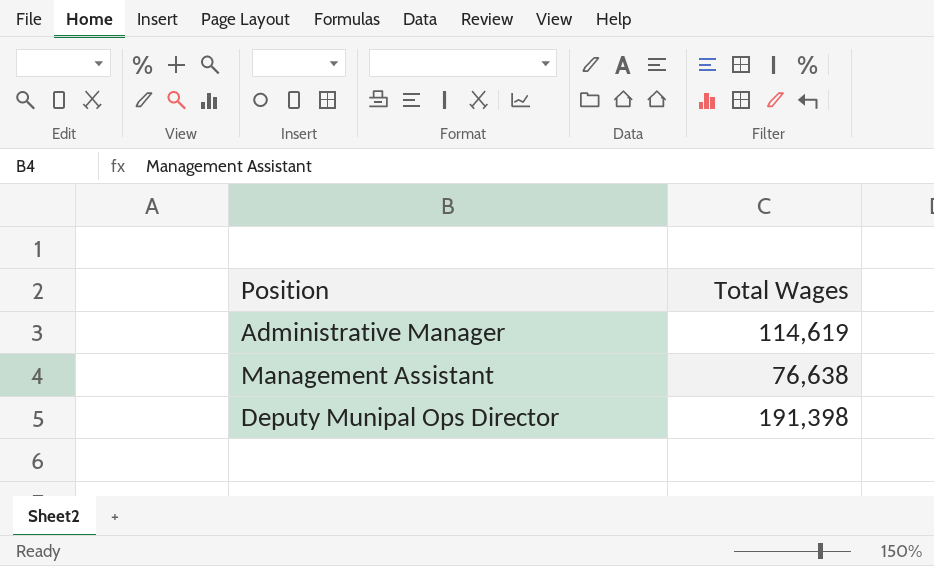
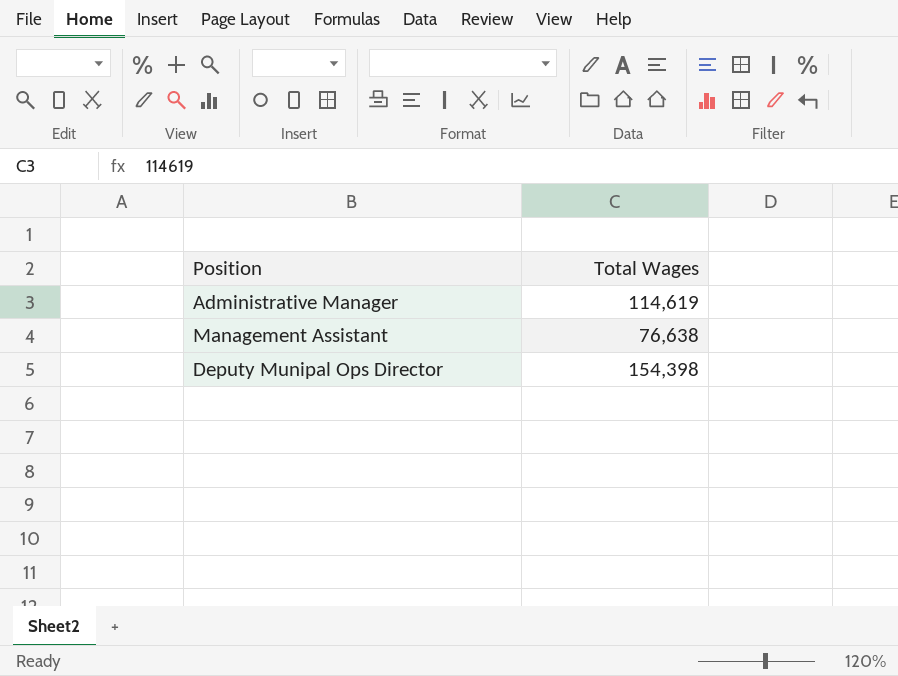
Deputy Munipal Ops Director | Total Wages: 191,398 -> 154,398

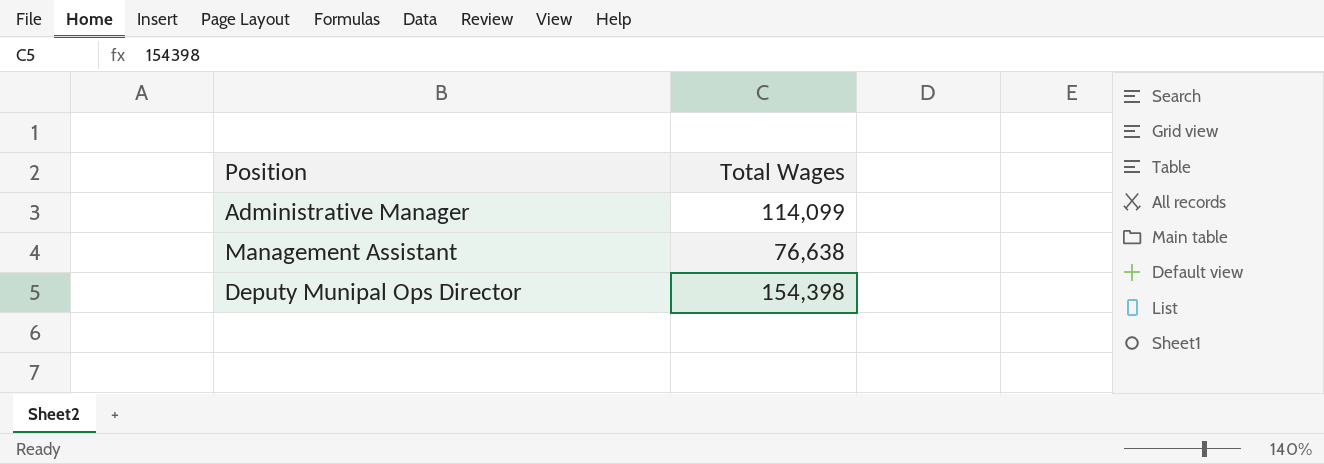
Administrative Manager | Total Wages: 114,619 -> 114,099

